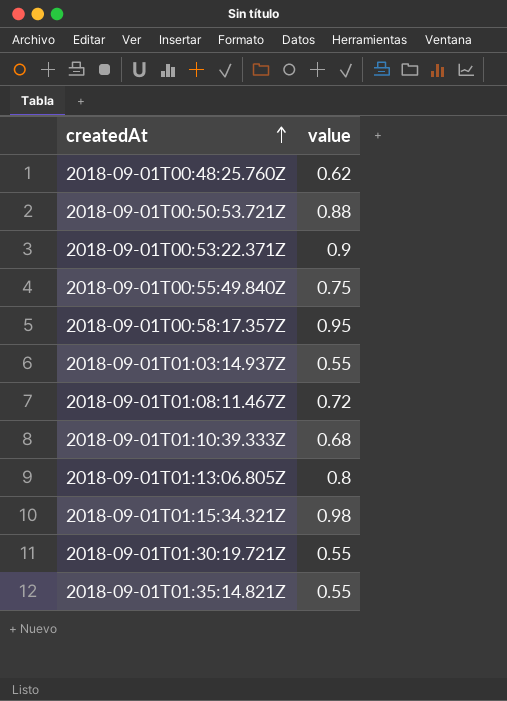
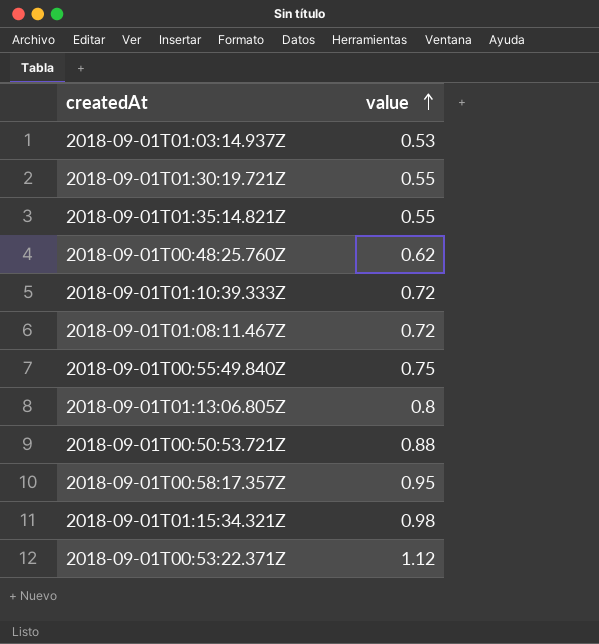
row order: createdAt ascending -> value ascending
2018-09-01T01:03:14.937Z | value: 0.55 -> 0.53
2018-09-01T01:10:39.333Z | value: 0.68 -> 0.72
2018-09-01T00:53:22.371Z | value: 0.9 -> 1.12

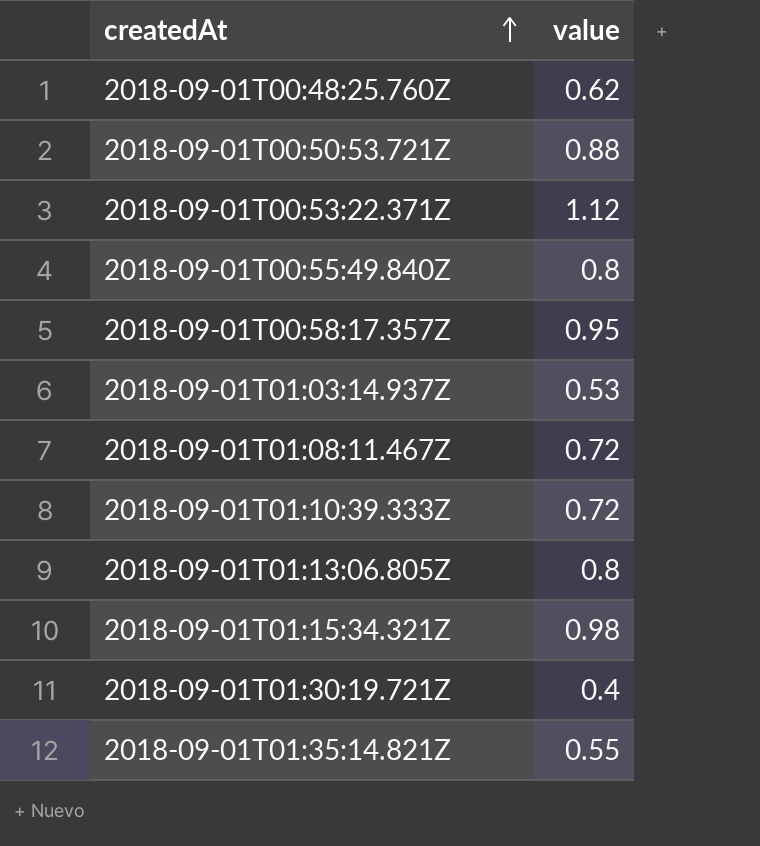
row order: value ascending -> createdAt ascending
2018-09-01T00:55:49.840Z | value: 0.75 -> 0.8
2018-09-01T01:30:19.721Z | value: 0.55 -> 0.4

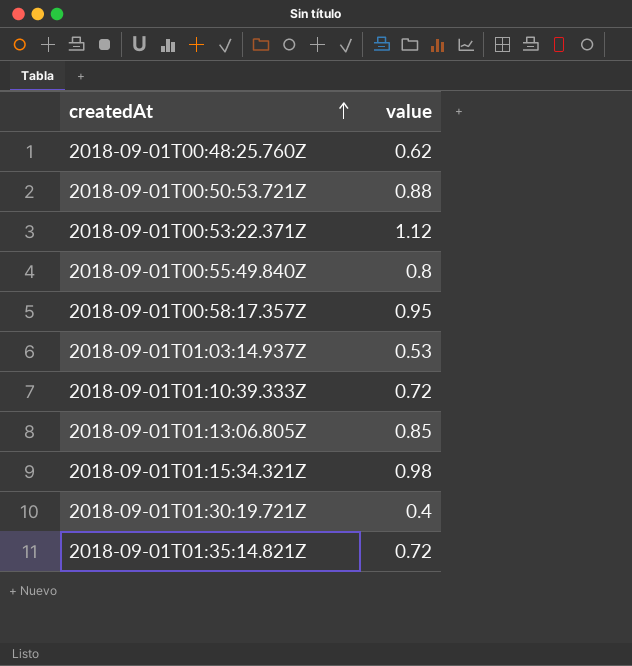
row 2018-09-01T01:08:11.467Z: 0.72 -> none
2018-09-01T01:13:06.805Z | value: 0.8 -> 0.85
2018-09-01T01:35:14.821Z | value: 0.55 -> 0.72

